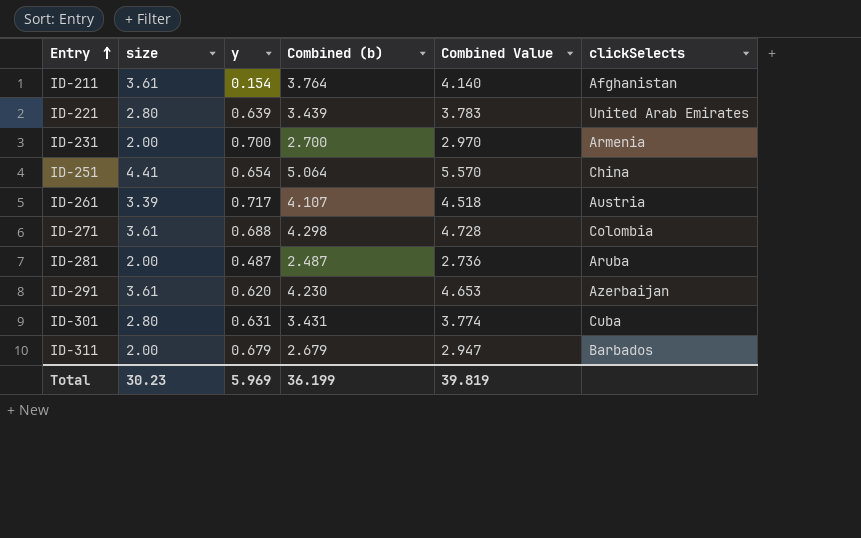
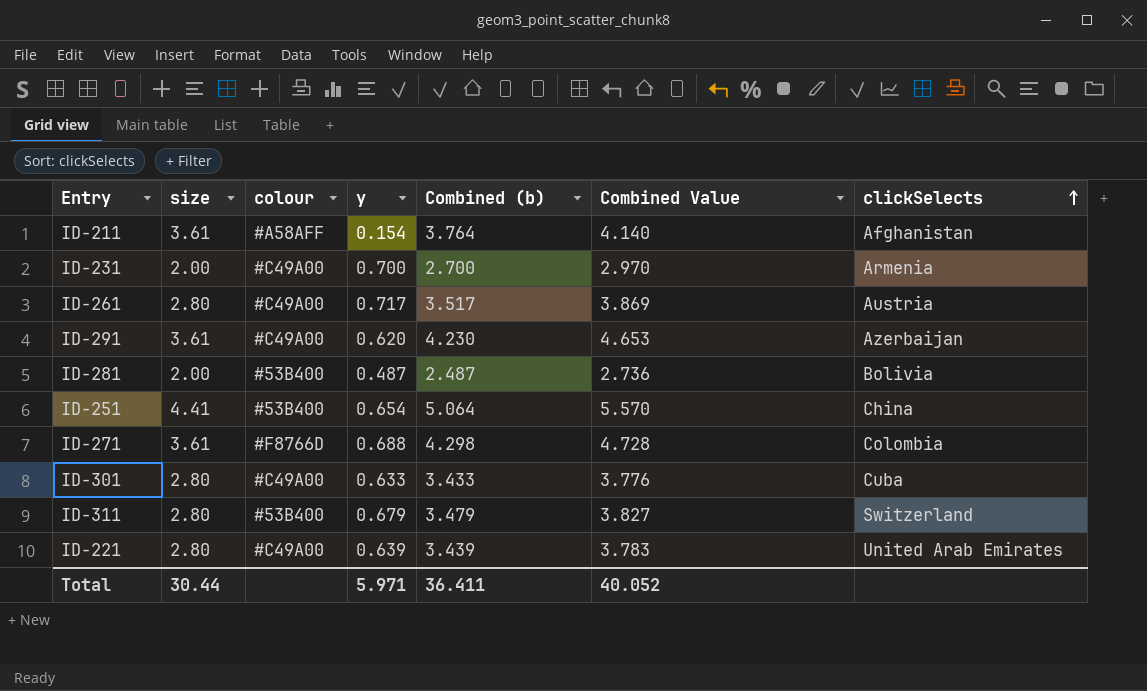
row order: Entry ascending -> clickSelects ascending
column colour | position: none -> 3
ID-261 | size: 3.39 -> 2.80
ID-261 | Combined (b): 4.107 -> 3.517
ID-261 | Combined Value: 4.518 -> 3.869
ID-281 | clickSelects: Aruba -> Bolivia
ID-301 | y: 0.631 -> 0.633
ID-301 | Combined (b): 3.431 -> 3.433
ID-301 | Combined Value: 3.774 -> 3.776
ID-311 | size: 2.00 -> 2.80
ID-311 | Combined (b): 2.679 -> 3.479
ID-311 | Combined Value: 2.947 -> 3.827
ID-311 | clickSelects: Barbados -> Switzerland
Total | size: 30.23 -> 30.44
Total | y: 5.969 -> 5.971
Total | Combined (b): 36.199 -> 36.411
Total | Combined Value: 39.819 -> 40.052

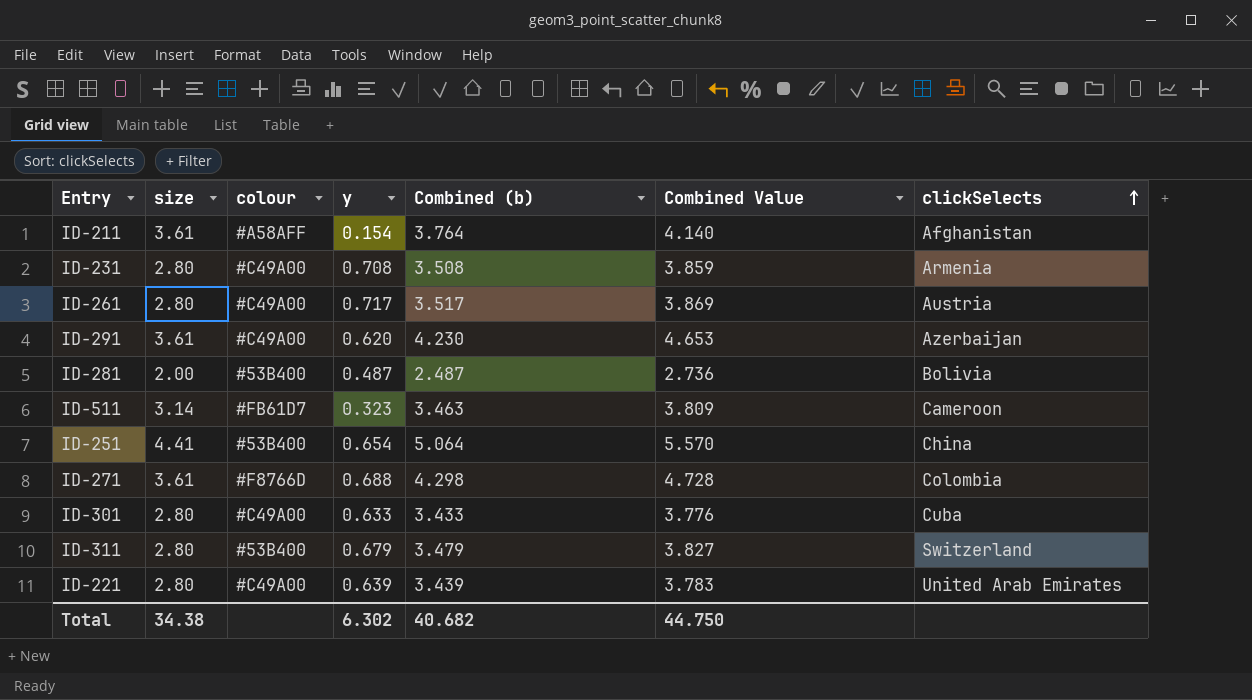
ID-231 | size: 2.00 -> 2.80
ID-231 | y: 0.700 -> 0.708
ID-231 | Combined (b): 2.700 -> 3.508
ID-231 | Combined Value: 2.970 -> 3.859
row ID-511: none -> 3.14 | #FB61D7 | 0.323 | 3.463 | 3.809 | Cameroon
Total | size: 30.44 -> 34.38
Total | y: 5.971 -> 6.302
Total | Combined (b): 36.411 -> 40.682
Total | Combined Value: 40.052 -> 44.750

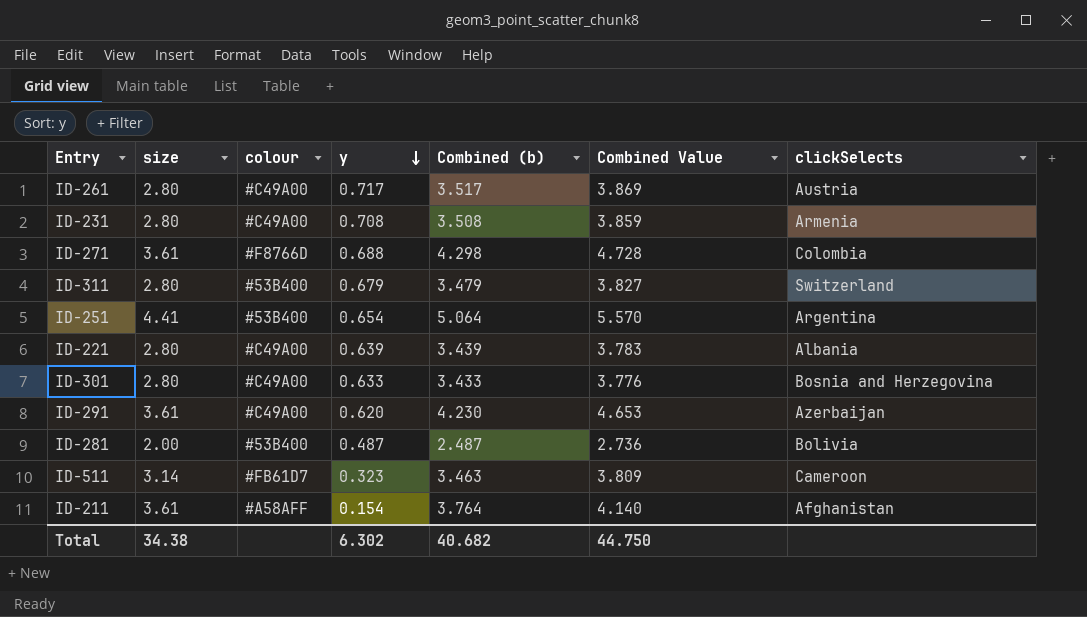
row order: clickSelects ascending -> y descending
ID-251 | clickSelects: China -> Argentina
ID-221 | clickSelects: United Arab Emirates -> Albania
ID-301 | clickSelects: Cuba -> Bosnia and Herzegovina

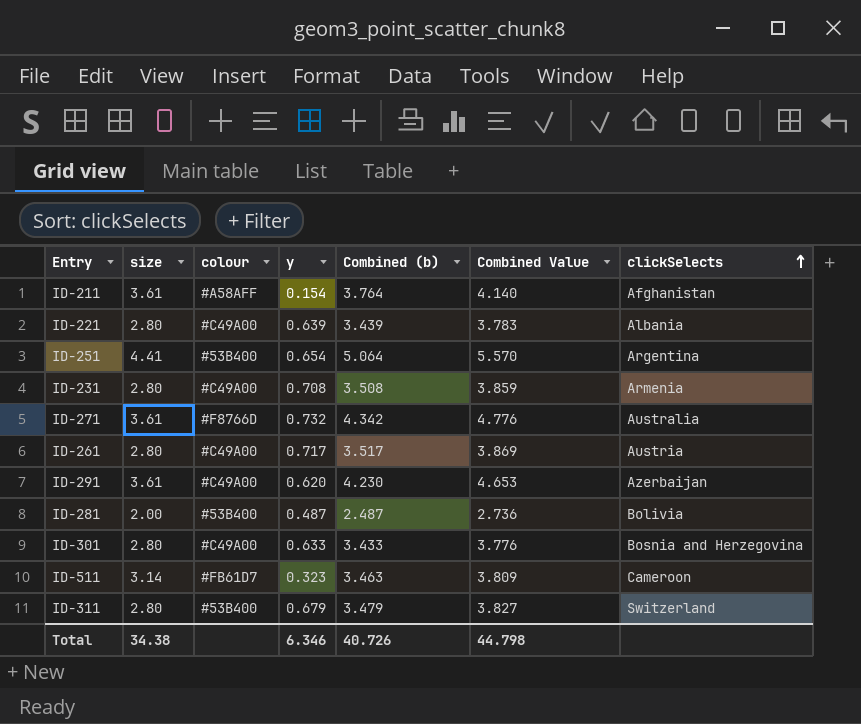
row order: y descending -> clickSelects ascending
ID-271 | y: 0.688 -> 0.732
ID-271 | Combined (b): 4.298 -> 4.342
ID-271 | Combined Value: 4.728 -> 4.776
ID-271 | clickSelects: Colombia -> Australia
Total | y: 6.302 -> 6.346
Total | Combined (b): 40.682 -> 40.726
Total | Combined Value: 44.750 -> 44.798

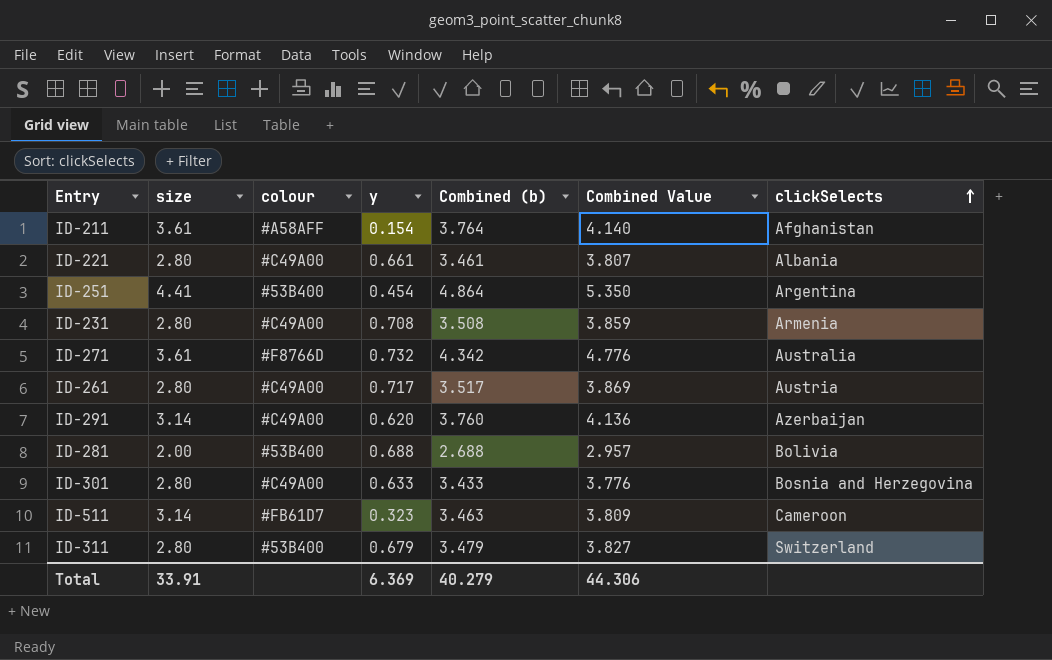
ID-221 | y: 0.639 -> 0.661
ID-221 | Combined (b): 3.439 -> 3.461
ID-221 | Combined Value: 3.783 -> 3.807
ID-251 | y: 0.654 -> 0.454
ID-251 | Combined (b): 5.064 -> 4.864
ID-251 | Combined Value: 5.570 -> 5.350
ID-291 | size: 3.61 -> 3.14
ID-291 | Combined (b): 4.230 -> 3.760
ID-291 | Combined Value: 4.653 -> 4.136
ID-281 | y: 0.487 -> 0.688
ID-281 | Combined (b): 2.487 -> 2.688
ID-281 | Combined Value: 2.736 -> 2.957
Total | size: 34.38 -> 33.91
Total | y: 6.346 -> 6.369
Total | Combined (b): 40.726 -> 40.279
Total | Combined Value: 44.798 -> 44.306

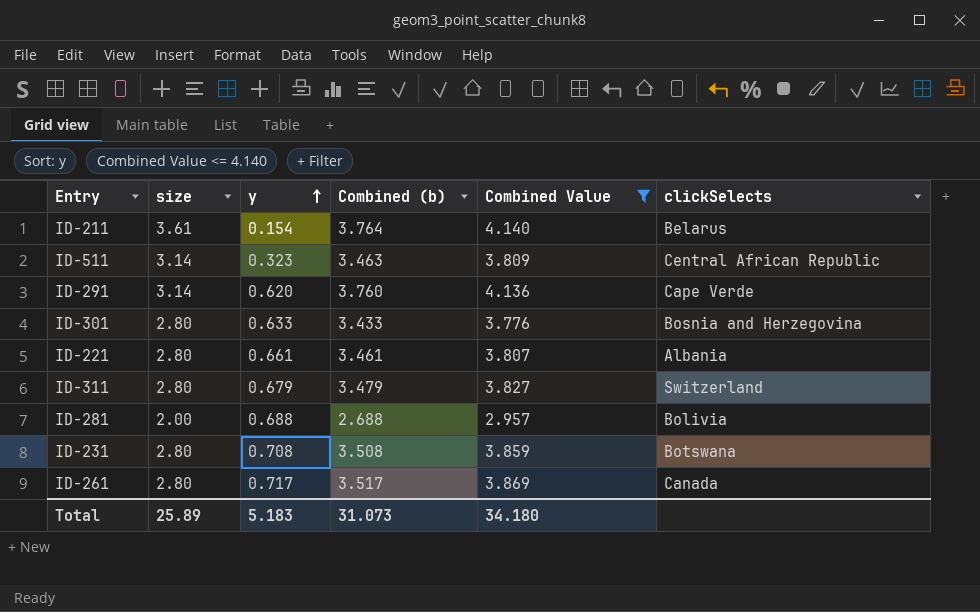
filter: none -> Combined Value <= 4.140
row order: clickSelects ascending -> y ascending
column colour | position: 3 -> none
ID-211 | clickSelects: Afghanistan -> Belarus
ID-511 | clickSelects: Cameroon -> Central African Republic
ID-291 | clickSelects: Azerbaijan -> Cape Verde
ID-231 | clickSelects: Armenia -> Botswana
ID-261 | clickSelects: Austria -> Canada
Total | size: 33.91 -> 25.89
Total | y: 6.369 -> 5.183
Total | Combined (b): 40.279 -> 31.073
Total | Combined Value: 44.306 -> 34.180

